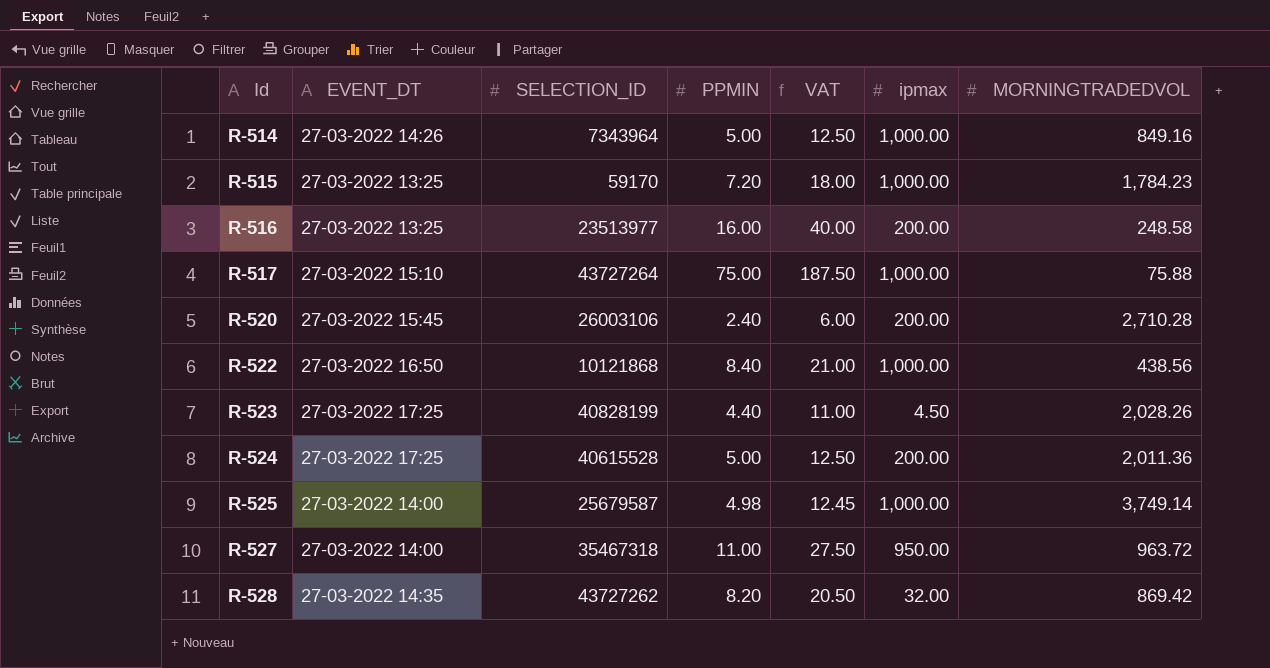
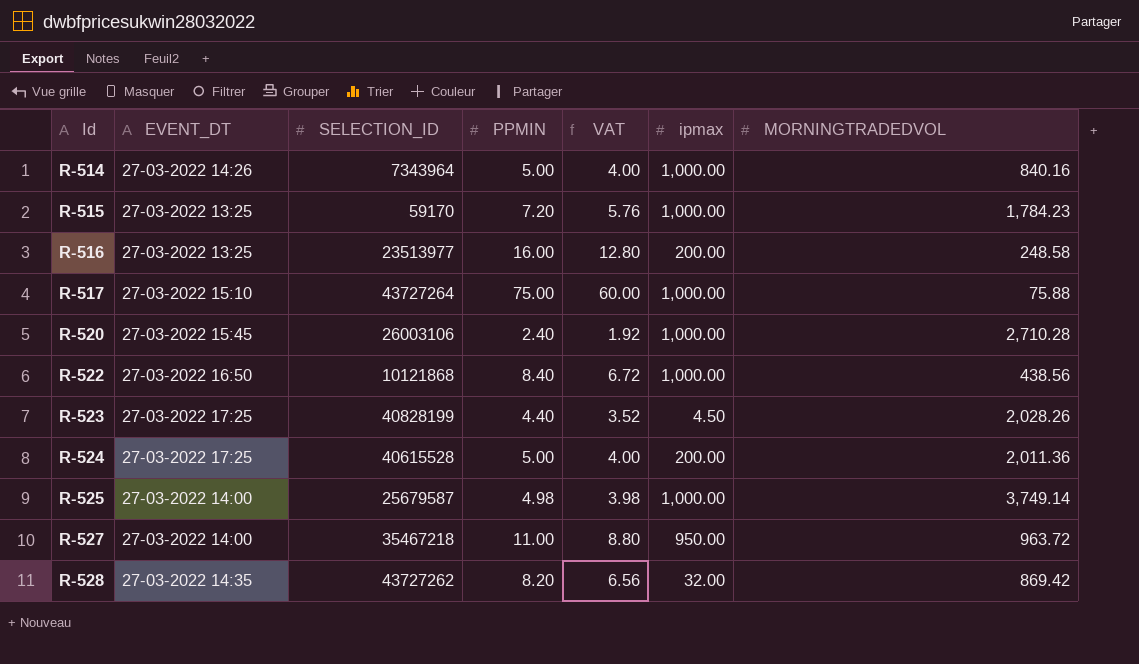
column VAT | formula: [PPMIN] * 2.5 -> [PPMIN] * 0.8
R-514 | MORNINGTRADEDVOL: 849.16 -> 840.16
R-520 | ipmax: 200.00 -> 1,000.00
R-527 | SELECTION_ID: 35467318 -> 35467218

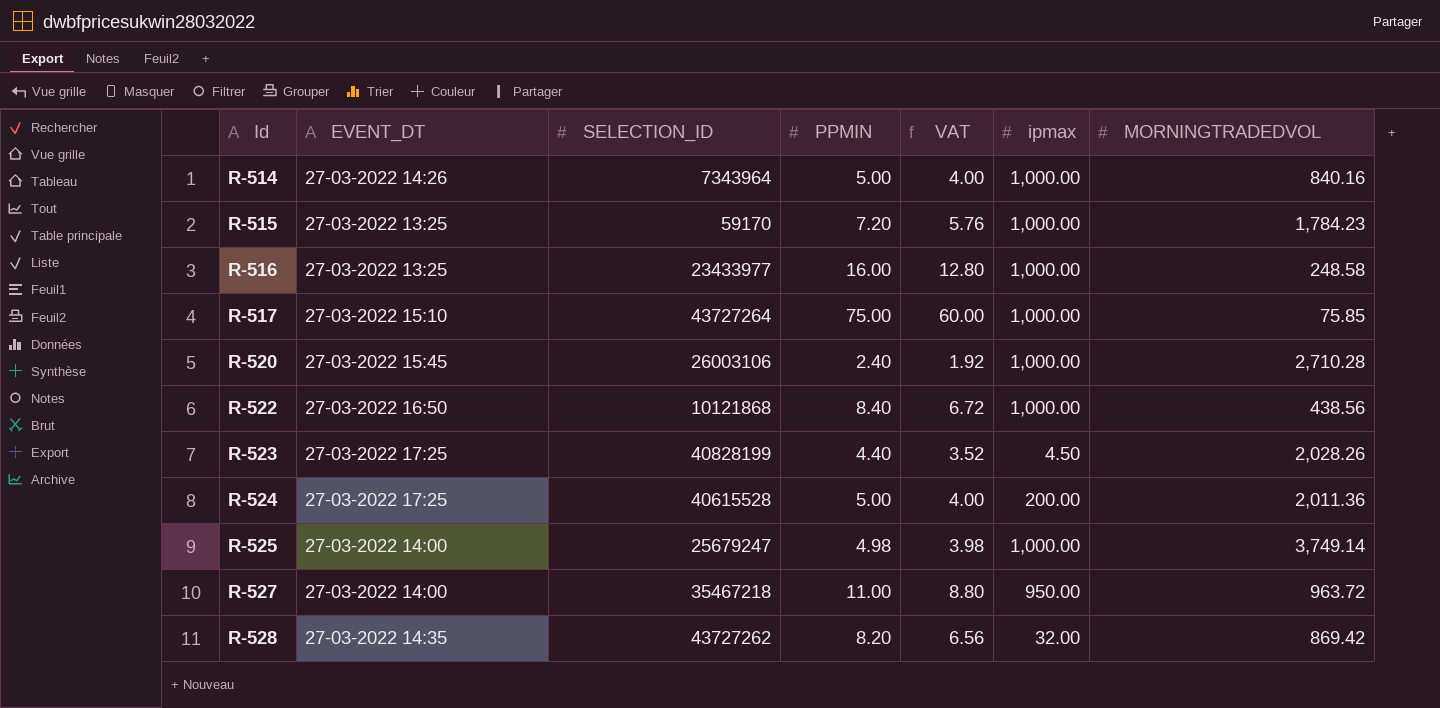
R-516 | SELECTION_ID: 23513977 -> 23433977
R-516 | ipmax: 200.00 -> 1,000.00
R-517 | MORNINGTRADEDVOL: 75.88 -> 75.85
R-525 | SELECTION_ID: 25679587 -> 25679247

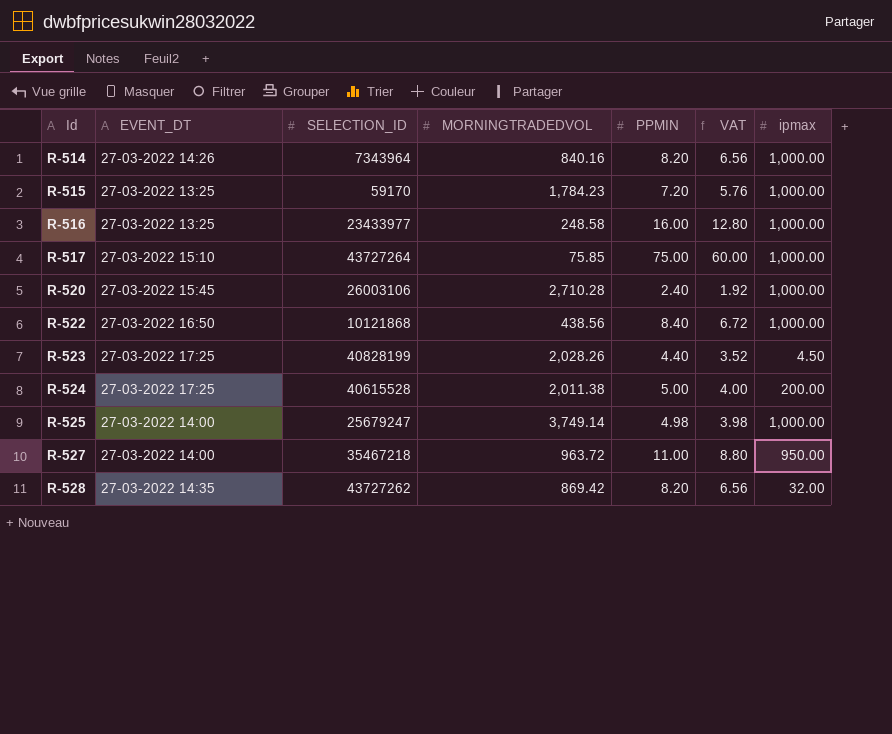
column MORNINGTRADEDVOL | position: 7 -> 4
R-514 | PPMIN: 5.00 -> 8.20
R-514 | VAT: 4.00 -> 6.56
R-524 | MORNINGTRADEDVOL: 2,011.36 -> 2,011.38

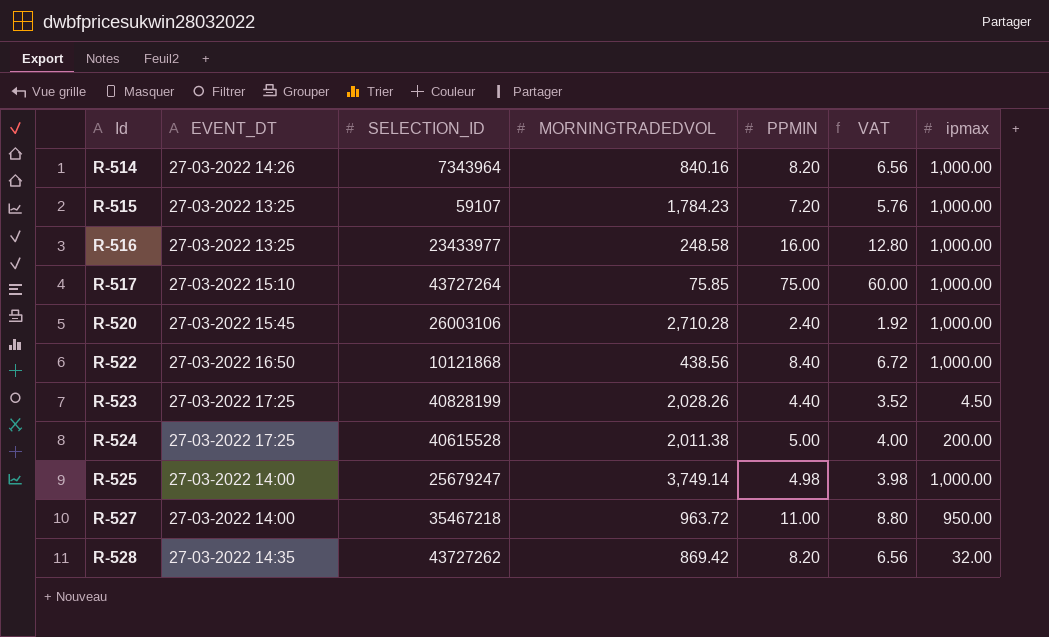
R-515 | SELECTION_ID: 59170 -> 59107

